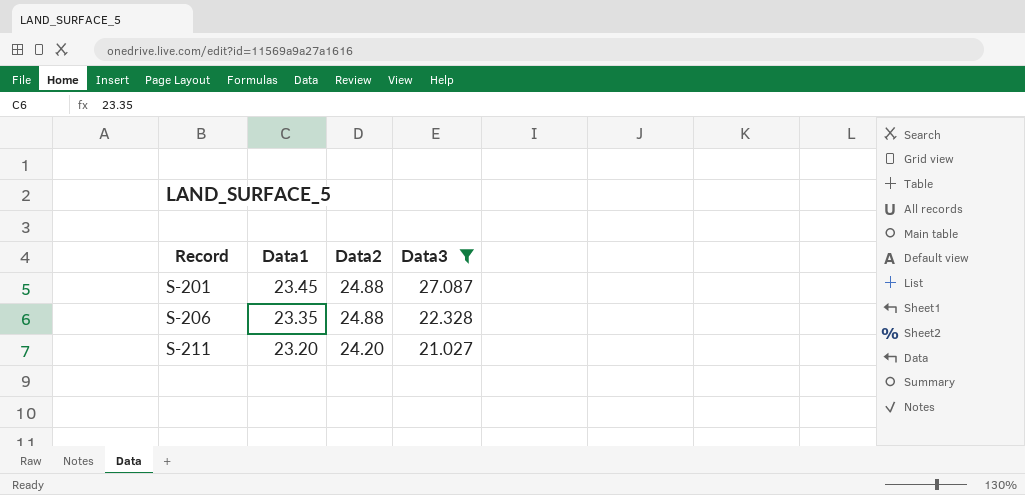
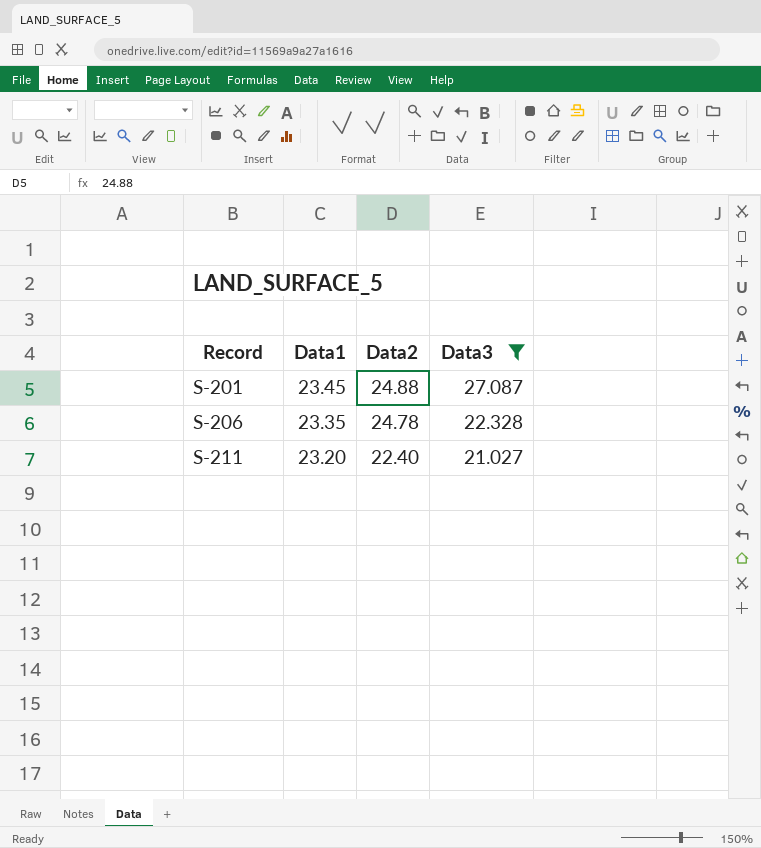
S-206 | Data2: 24.88 -> 24.78
S-211 | Data2: 24.20 -> 22.40

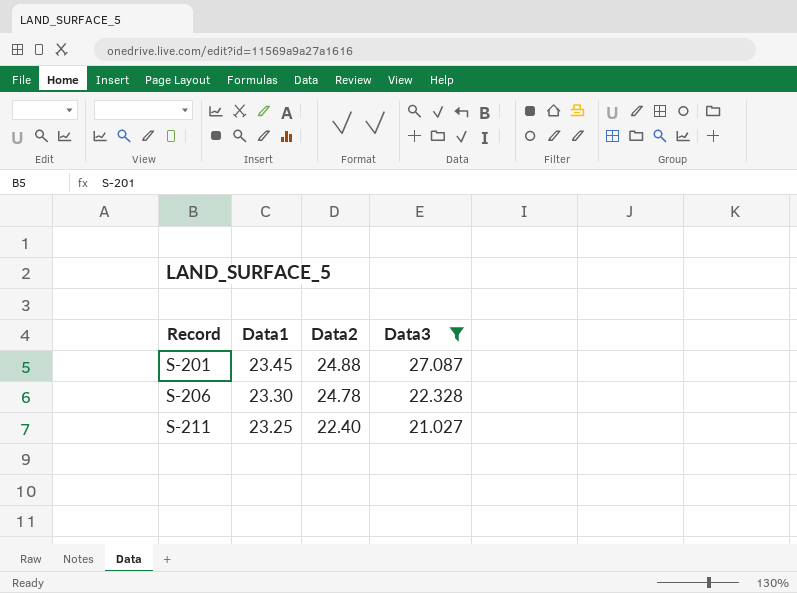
S-206 | Data1: 23.35 -> 23.30
S-211 | Data1: 23.20 -> 23.25

